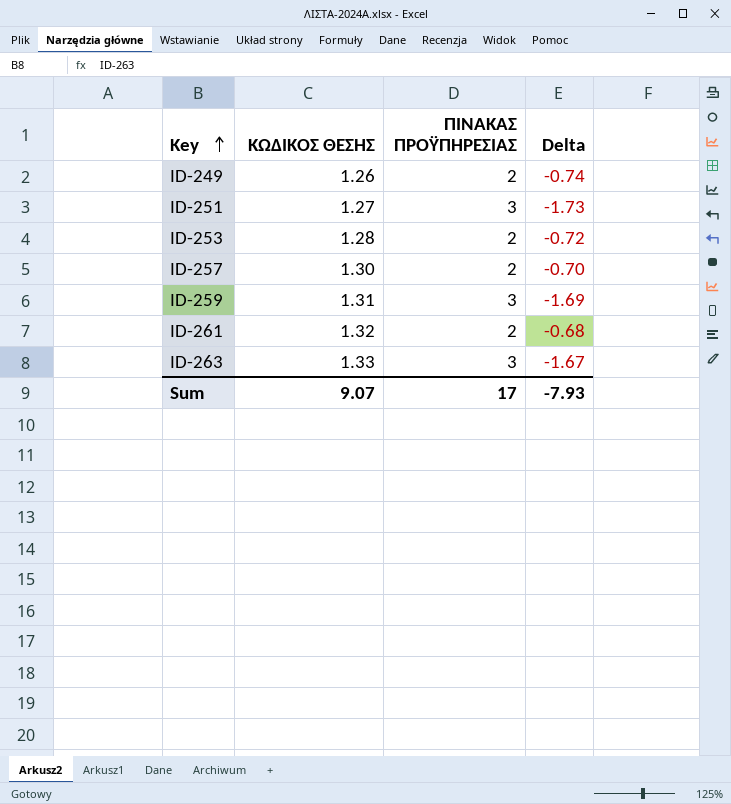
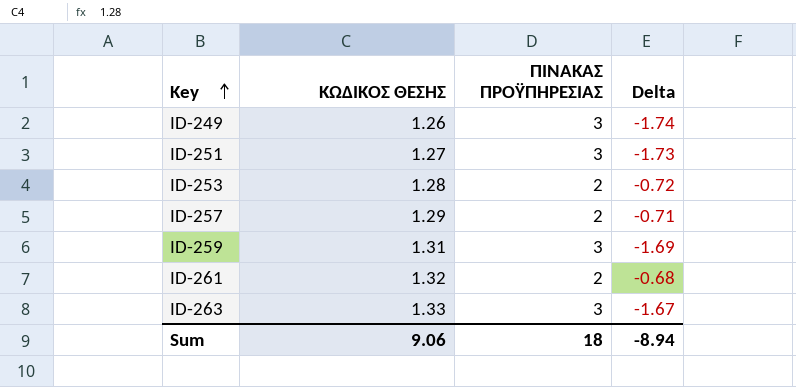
ID-249 | ΠΙΝΑΚΑΣ ΠΡΟΫΠΗΡΕΣΙΑΣ: 2 -> 3
ID-249 | Delta: -0.74 -> -1.74
ID-257 | ΚΩΔΙΚΟΣ ΘΕΣΗΣ: 1.30 -> 1.29
ID-257 | Delta: -0.70 -> -0.71
Sum | ΚΩΔΙΚΟΣ ΘΕΣΗΣ: 9.07 -> 9.06
Sum | ΠΙΝΑΚΑΣ ΠΡΟΫΠΗΡΕΣΙΑΣ: 17 -> 18
Sum | Delta: -7.93 -> -8.94

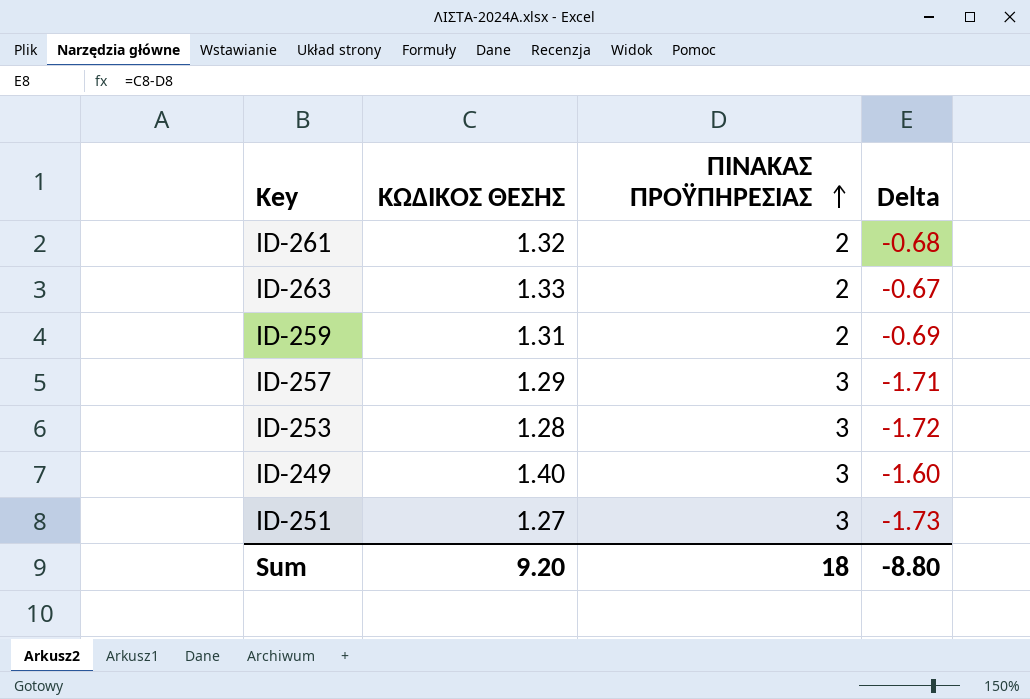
row order: Key ascending -> ΠΙΝΑΚΑΣ ΠΡΟΫΠΗΡΕΣΙΑΣ ascending
ID-263 | ΠΙΝΑΚΑΣ ΠΡΟΫΠΗΡΕΣΙΑΣ: 3 -> 2
ID-263 | Delta: -1.67 -> -0.67
ID-259 | ΠΙΝΑΚΑΣ ΠΡΟΫΠΗΡΕΣΙΑΣ: 3 -> 2
ID-259 | Delta: -1.69 -> -0.69
ID-257 | ΠΙΝΑΚΑΣ ΠΡΟΫΠΗΡΕΣΙΑΣ: 2 -> 3
ID-257 | Delta: -0.71 -> -1.71
ID-253 | ΠΙΝΑΚΑΣ ΠΡΟΫΠΗΡΕΣΙΑΣ: 2 -> 3
ID-253 | Delta: -0.72 -> -1.72
ID-249 | ΚΩΔΙΚΟΣ ΘΕΣΗΣ: 1.26 -> 1.40
ID-249 | Delta: -1.74 -> -1.60
Sum | ΚΩΔΙΚΟΣ ΘΕΣΗΣ: 9.06 -> 9.20
Sum | Delta: -8.94 -> -8.80

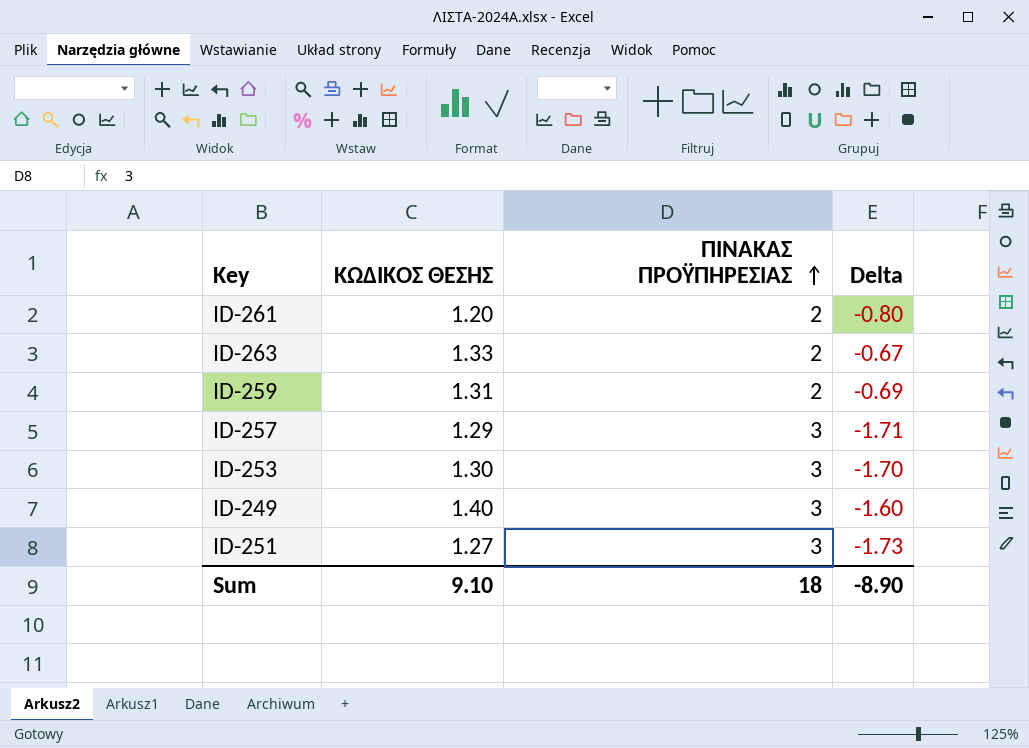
ID-261 | ΚΩΔΙΚΟΣ ΘΕΣΗΣ: 1.32 -> 1.20
ID-261 | Delta: -0.68 -> -0.80
ID-253 | ΚΩΔΙΚΟΣ ΘΕΣΗΣ: 1.28 -> 1.30
ID-253 | Delta: -1.72 -> -1.70
Sum | ΚΩΔΙΚΟΣ ΘΕΣΗΣ: 9.20 -> 9.10
Sum | Delta: -8.80 -> -8.90

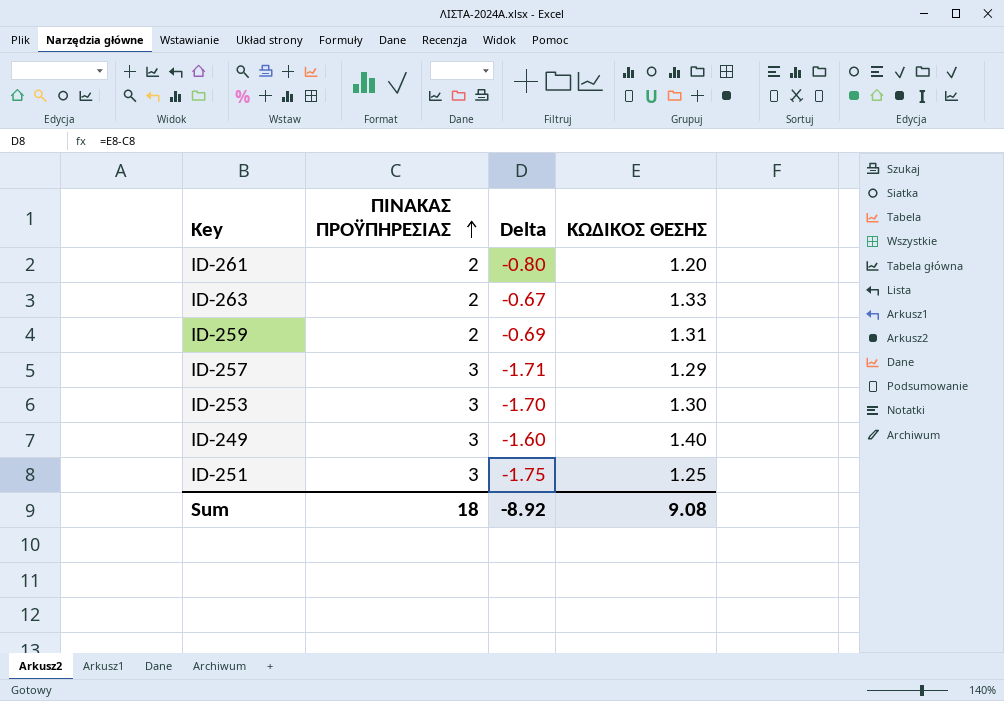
column ΚΩΔΙΚΟΣ ΘΕΣΗΣ | position: 2 -> 4
ID-251 | Delta: -1.73 -> -1.75
ID-251 | ΚΩΔΙΚΟΣ ΘΕΣΗΣ: 1.27 -> 1.25
Sum | Delta: -8.90 -> -8.92
Sum | ΚΩΔΙΚΟΣ ΘΕΣΗΣ: 9.10 -> 9.08

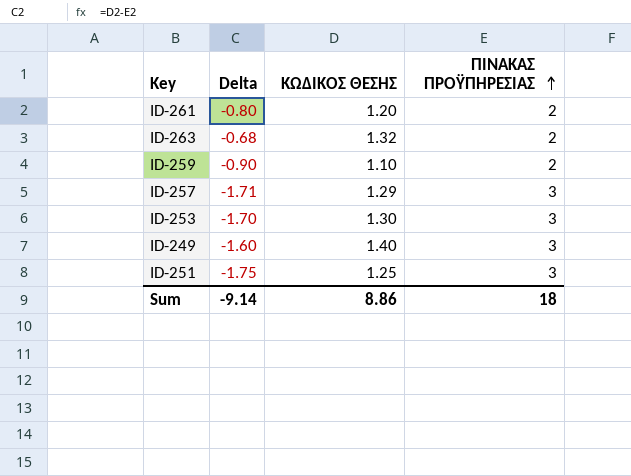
column ΠΙΝΑΚΑΣ ΠΡΟΫΠΗΡΕΣΙΑΣ | position: 2 -> 4
ID-263 | Delta: -0.67 -> -0.68
ID-263 | ΚΩΔΙΚΟΣ ΘΕΣΗΣ: 1.33 -> 1.32
ID-259 | Delta: -0.69 -> -0.90
ID-259 | ΚΩΔΙΚΟΣ ΘΕΣΗΣ: 1.31 -> 1.10
Sum | Delta: -8.92 -> -9.14
Sum | ΚΩΔΙΚΟΣ ΘΕΣΗΣ: 9.08 -> 8.86

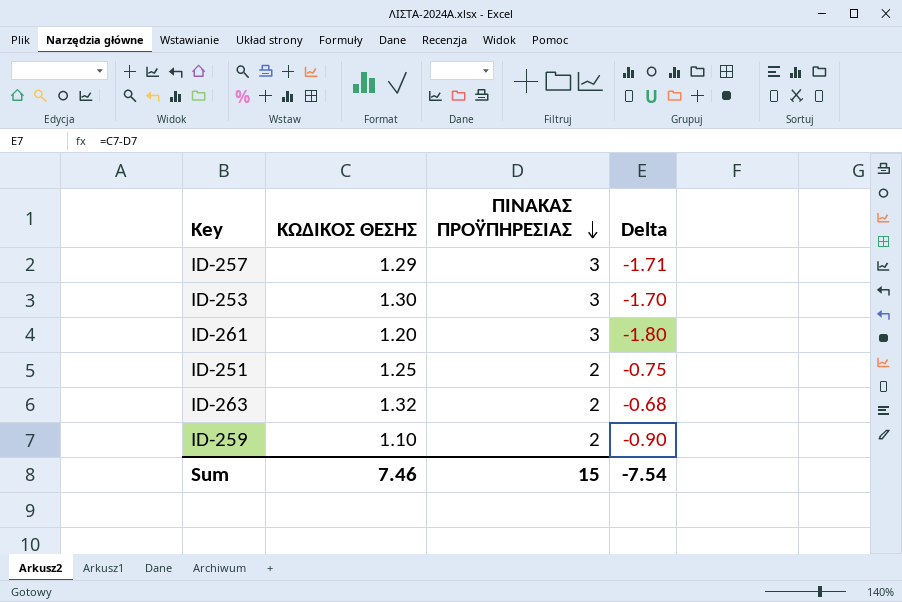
row order: ΠΙΝΑΚΑΣ ΠΡΟΫΠΗΡΕΣΙΑΣ ascending -> ΠΙΝΑΚΑΣ ΠΡΟΫΠΗΡΕΣΙΑΣ descending
column Delta | position: 2 -> 4
row ID-249: -1.60 | 1.40 | 3 -> none
ID-261 | ΠΙΝΑΚΑΣ ΠΡΟΫΠΗΡΕΣΙΑΣ: 2 -> 3
ID-261 | Delta: -0.80 -> -1.80
ID-251 | ΠΙΝΑΚΑΣ ΠΡΟΫΠΗΡΕΣΙΑΣ: 3 -> 2
ID-251 | Delta: -1.75 -> -0.75
Sum | ΚΩΔΙΚΟΣ ΘΕΣΗΣ: 8.86 -> 7.46
Sum | ΠΙΝΑΚΑΣ ΠΡΟΫΠΗΡΕΣΙΑΣ: 18 -> 15
Sum | Delta: -9.14 -> -7.54

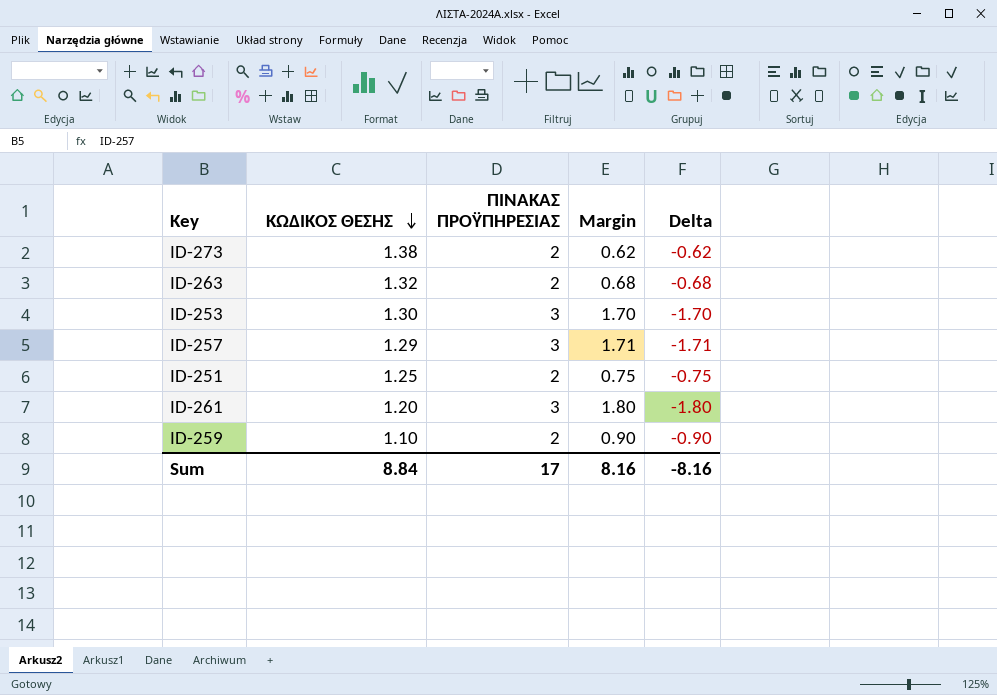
row order: ΠΙΝΑΚΑΣ ΠΡΟΫΠΗΡΕΣΙΑΣ descending -> ΚΩΔΙΚΟΣ ΘΕΣΗΣ descending
column Margin | formula: none -> [ΠΙΝΑΚΑΣ ΠΡΟΫΠΗΡΕΣΙΑΣ] - [ΚΩΔΙΚΟΣ ΘΕΣΗΣ]
row ID-273: none -> 1.38 | 2 | 0.62 | -0.62
Sum | ΚΩΔΙΚΟΣ ΘΕΣΗΣ: 7.46 -> 8.84
Sum | ΠΙΝΑΚΑΣ ΠΡΟΫΠΗΡΕΣΙΑΣ: 15 -> 17
Sum | Delta: -7.54 -> -8.16

